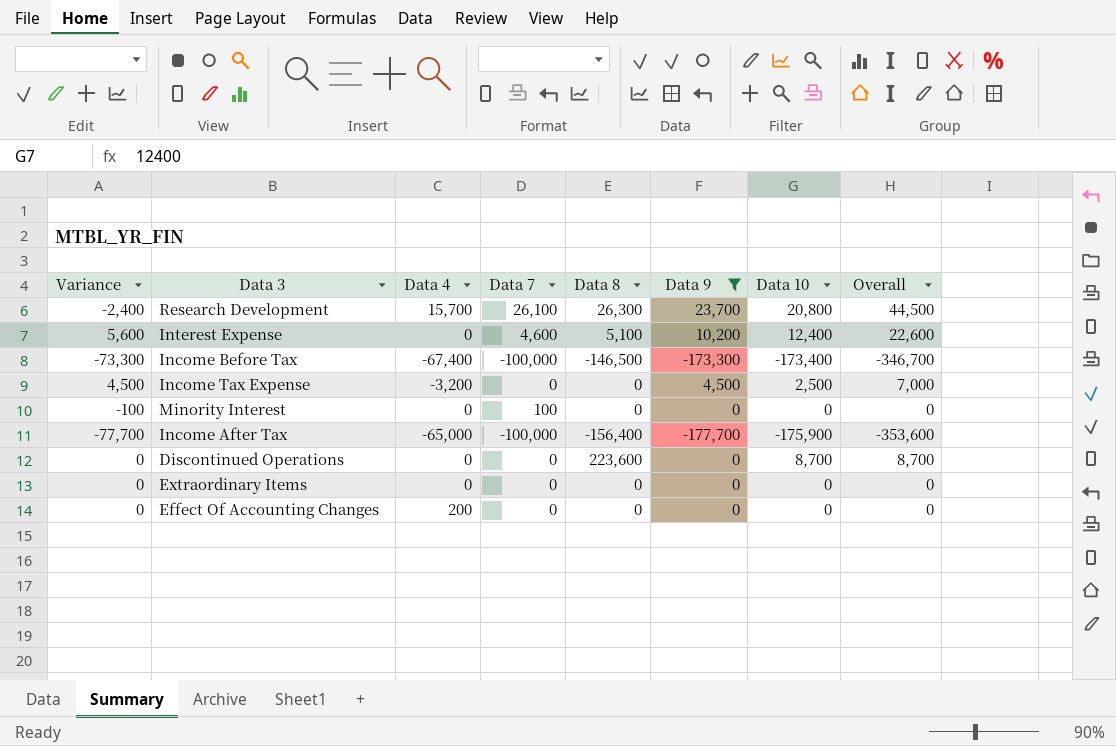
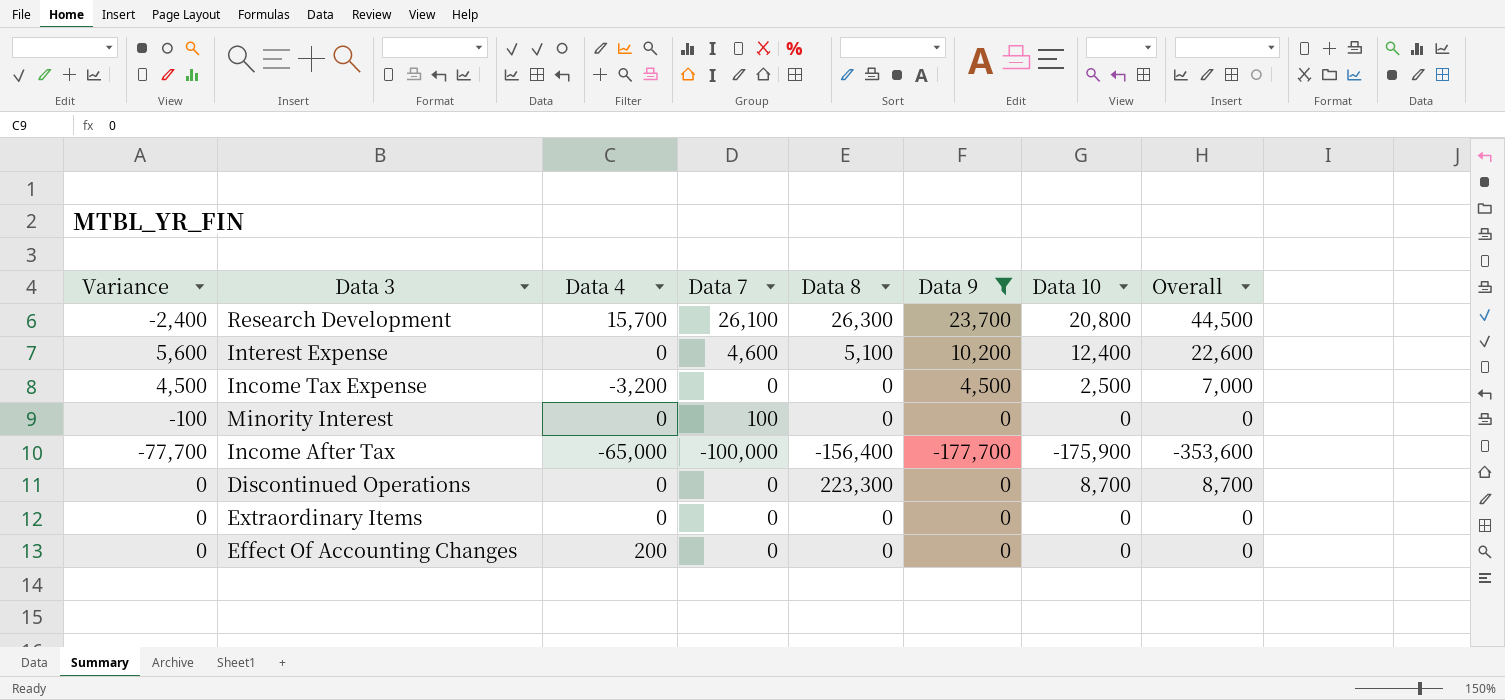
row Income Before Tax: -73,300 | -67,400 | -100,000 | -146,500 | -173,300 | -173,400 | -346,700 -> none
Discontinued Operations | Data 8: 223,600 -> 223,300

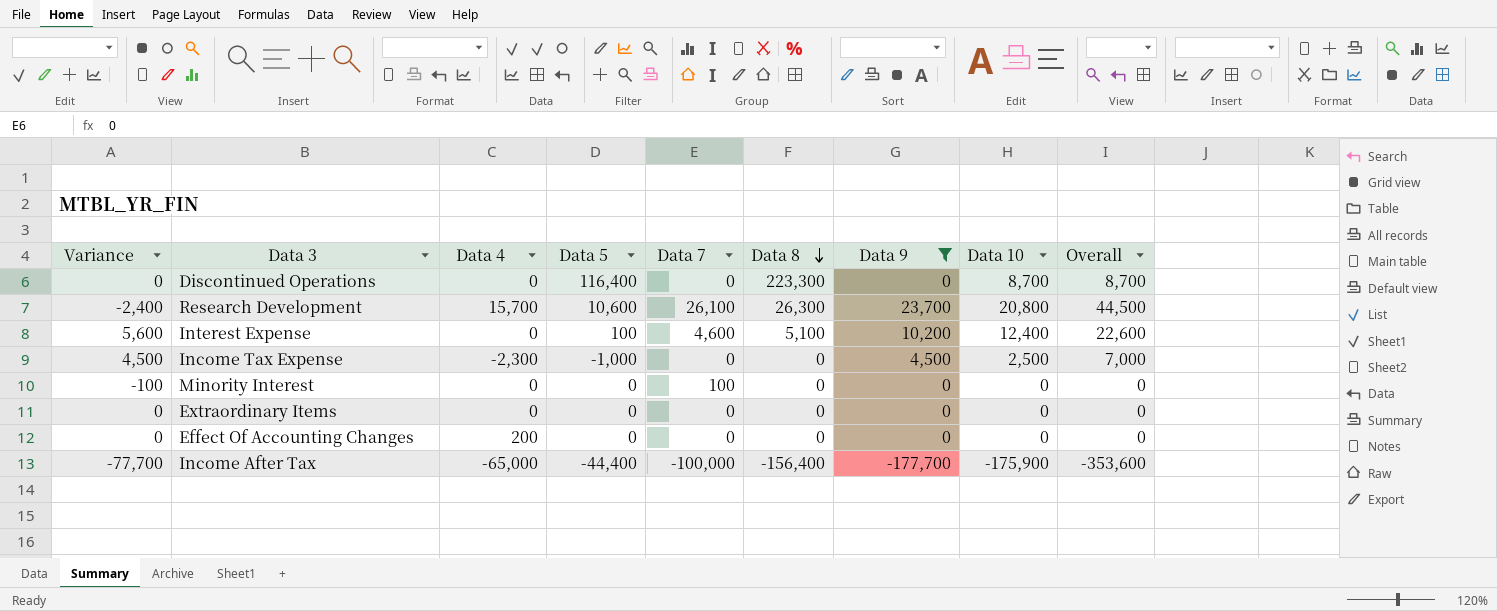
row order: none -> Data 8 descending
column Data 5 | position: none -> 4
Income Tax Expense | Data 4: -3,200 -> -2,300

